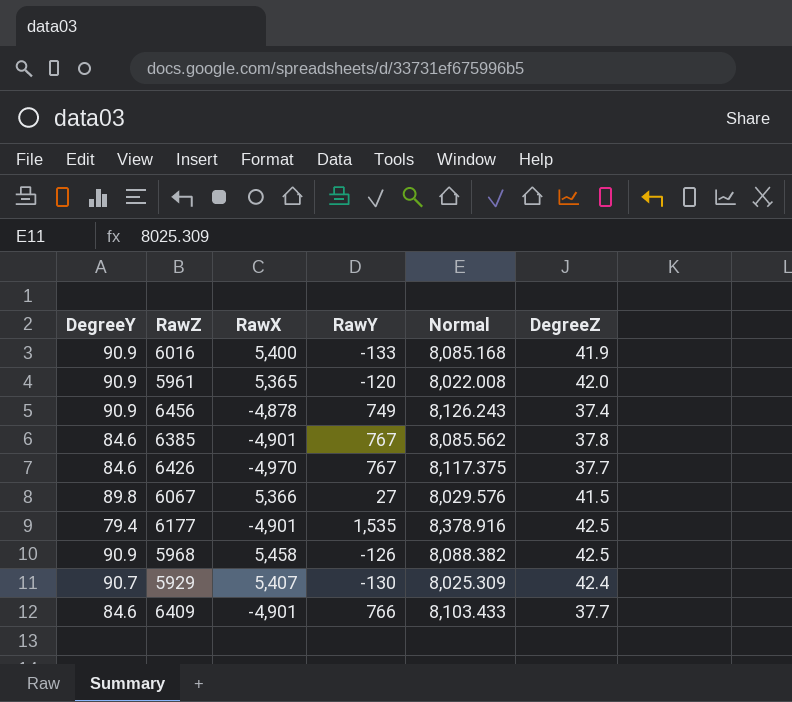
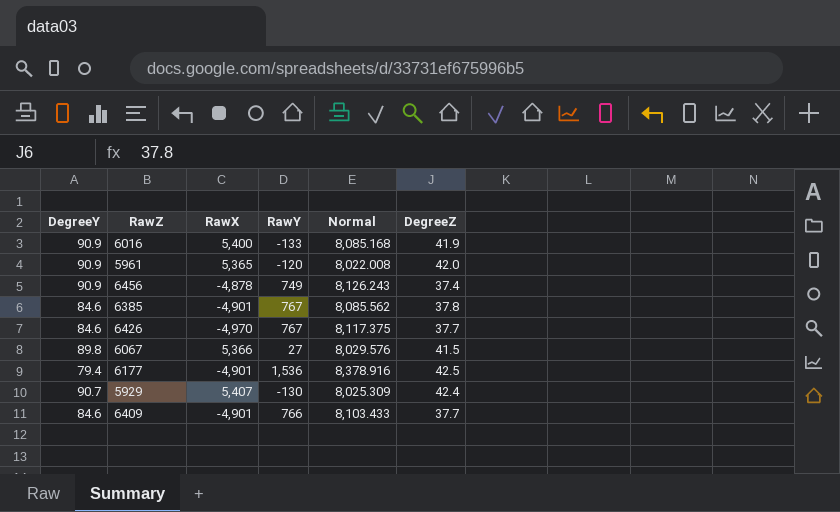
row 5968: 90.9 | 5,458 | -126 | 8,088.382 | 42.5 -> none
6177 | RawY: 1,535 -> 1,536

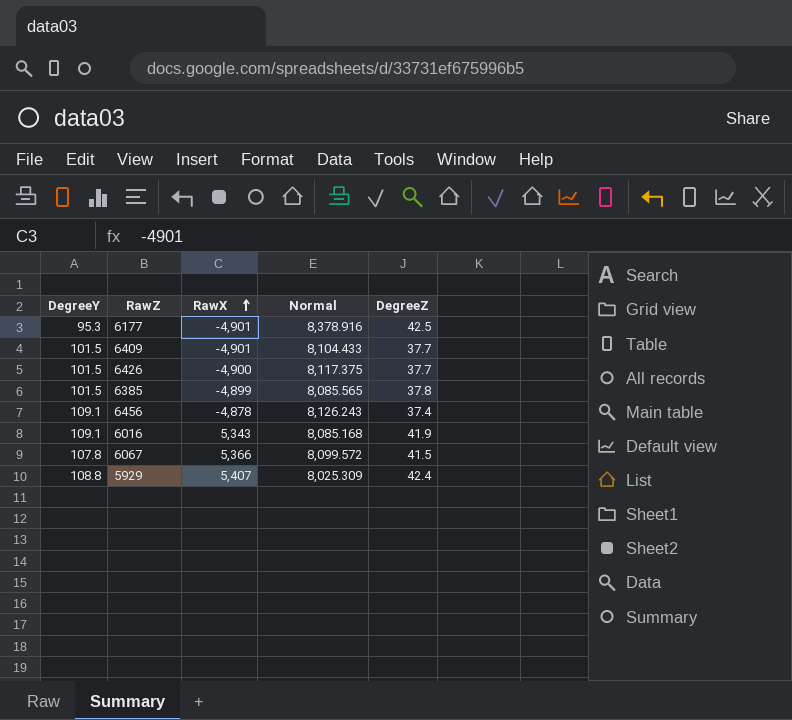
row order: none -> RawX ascending
column RawY | position: 4 -> none
row 5961: 90.9 | 5,365 | -120 | 8,022.008 | 42.0 -> none
6177 | DegreeY: 79.4 -> 95.3
6409 | DegreeY: 84.6 -> 101.5
6409 | Normal: 8,103.433 -> 8,104.433
6426 | DegreeY: 84.6 -> 101.5
6426 | RawX: -4,970 -> -4,900
6385 | DegreeY: 84.6 -> 101.5
6385 | RawX: -4,901 -> -4,899
6385 | Normal: 8,085.562 -> 8,085.565
6456 | DegreeY: 90.9 -> 109.1
6016 | DegreeY: 90.9 -> 109.1
6016 | RawX: 5,400 -> 5,343
6067 | DegreeY: 89.8 -> 107.8
6067 | Normal: 8,029.576 -> 8,099.572
5929 | DegreeY: 90.7 -> 108.8

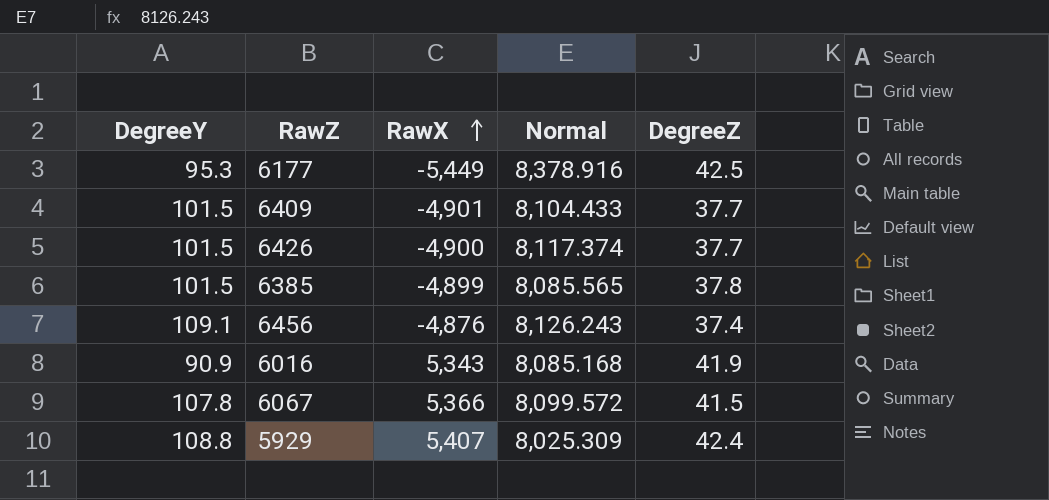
6177 | RawX: -4,901 -> -5,449
6426 | Normal: 8,117.375 -> 8,117.374
6456 | RawX: -4,878 -> -4,876
6016 | DegreeY: 109.1 -> 90.9

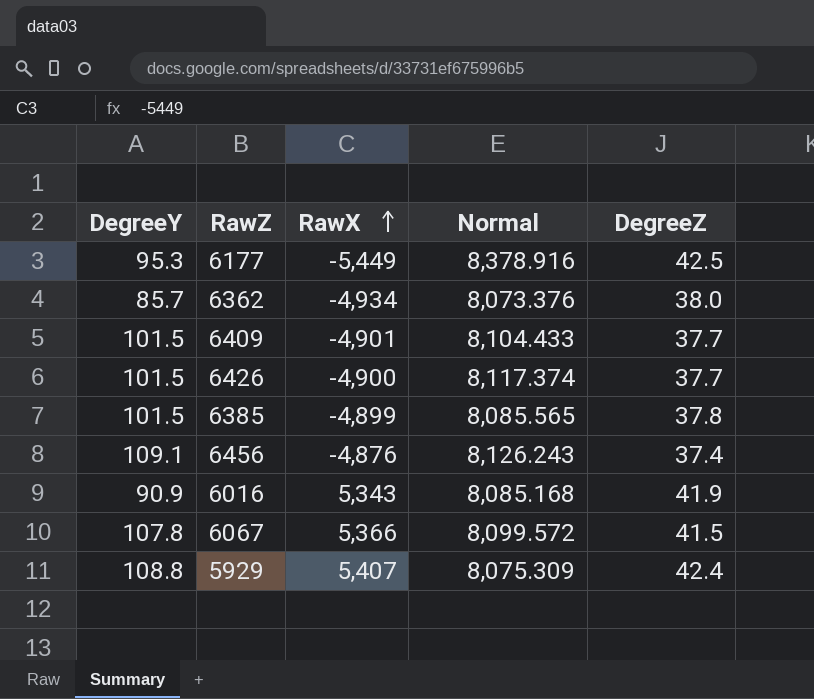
row 6362: none -> 85.7 | -4,934 | 8,073.376 | 38.0
5929 | Normal: 8,025.309 -> 8,075.309

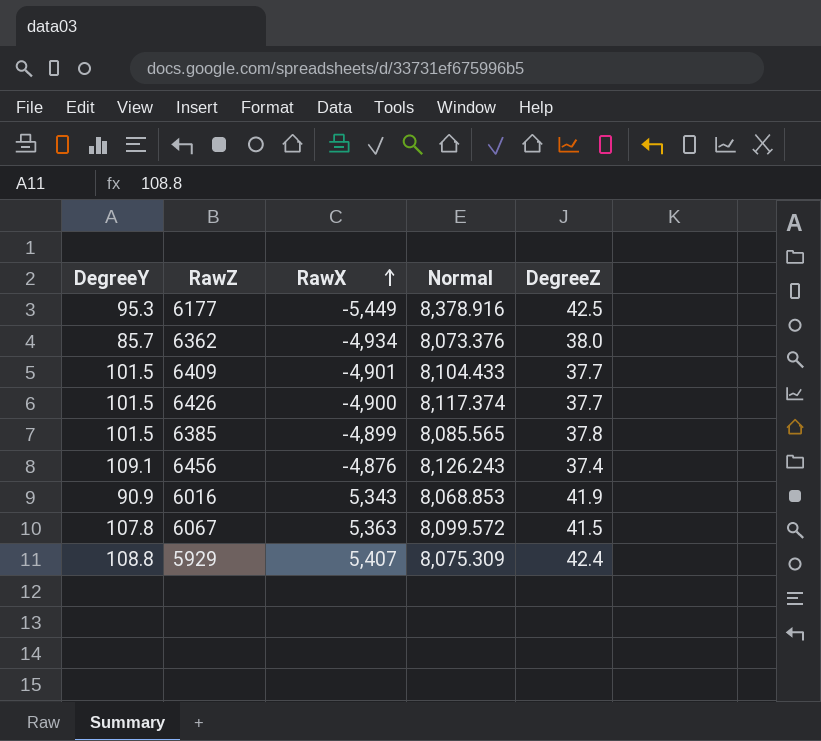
6016 | Normal: 8,085.168 -> 8,068.853
6067 | RawX: 5,366 -> 5,363

